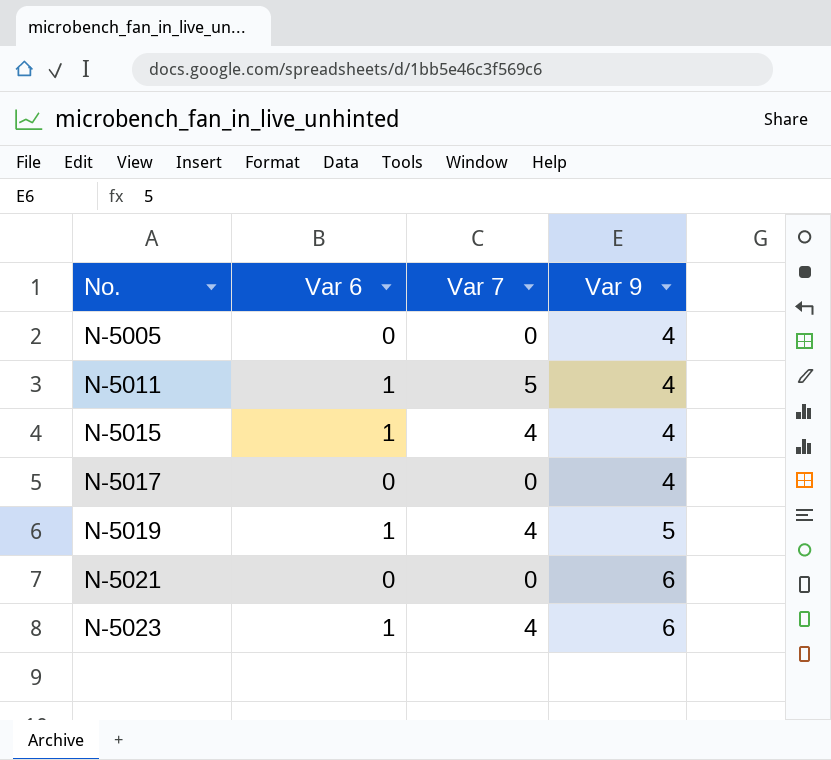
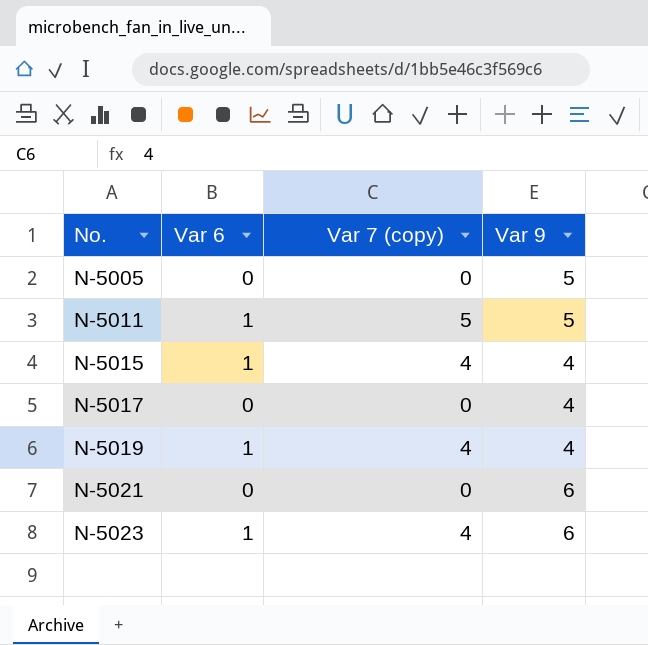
column name: Var 7 -> Var 7 (copy)
N-5005 | Var 9: 4 -> 5
N-5011 | Var 9: 4 -> 5
N-5019 | Var 9: 5 -> 4

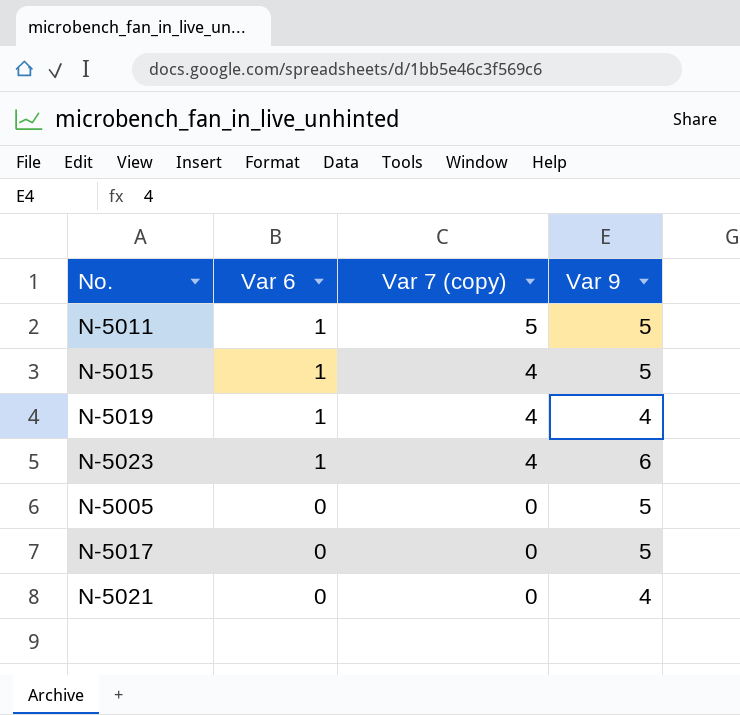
row order: No. ascending -> Var 6 descending
N-5015 | Var 9: 4 -> 5
N-5017 | Var 9: 4 -> 5
N-5021 | Var 9: 6 -> 4

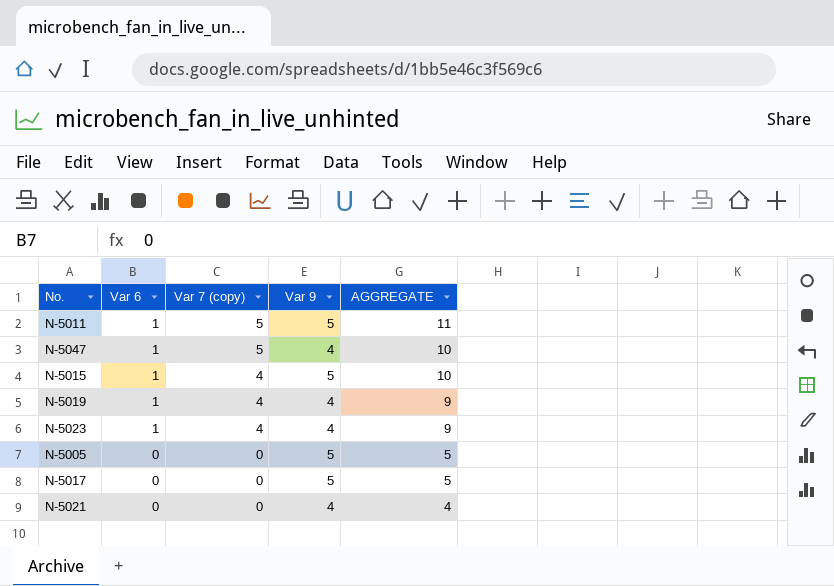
column AGGREGATE | formula: none -> [Var 6] + [Var 7 (copy)] + [Var 9]
row N-5047: none -> 1 | 5 | 4 | 10
N-5023 | Var 9: 6 -> 4

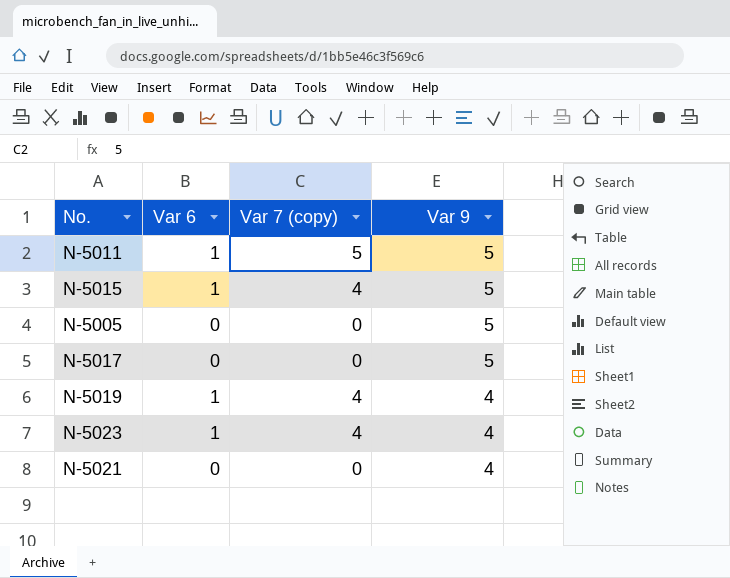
row order: Var 6 descending -> Var 9 descending
column AGGREGATE | formula: [Var 6] + [Var 7 (copy)] + [Var 9] -> none
row N-5047: 1 | 5 | 4 | 10 -> none

